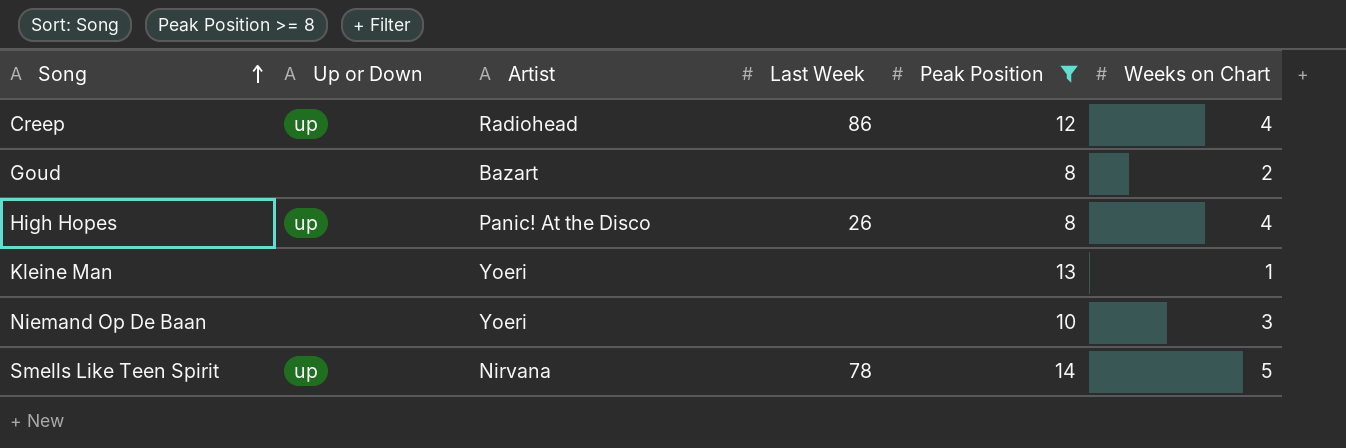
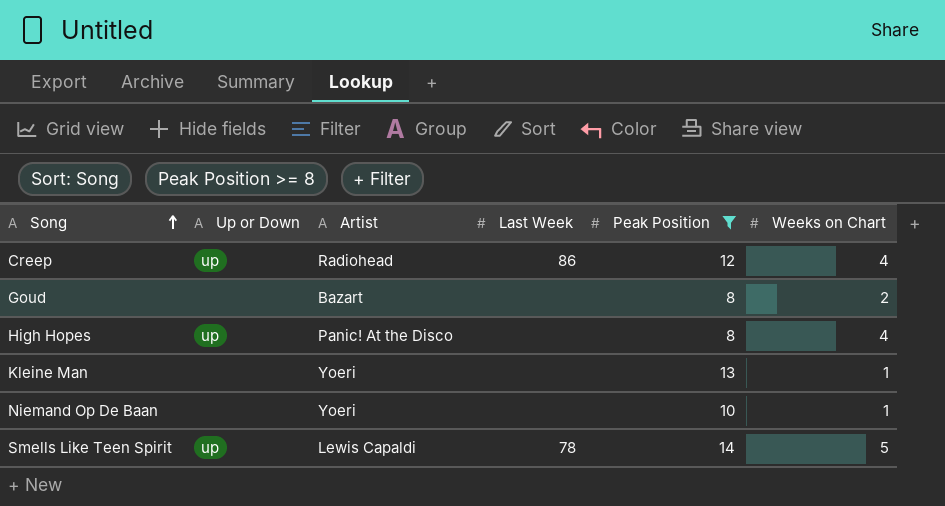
High Hopes | Last Week: 26 -> none
Niemand Op De Baan | Weeks on Chart: 3 -> 1
Smells Like Teen Spirit | Artist: Nirvana -> Lewis Capaldi

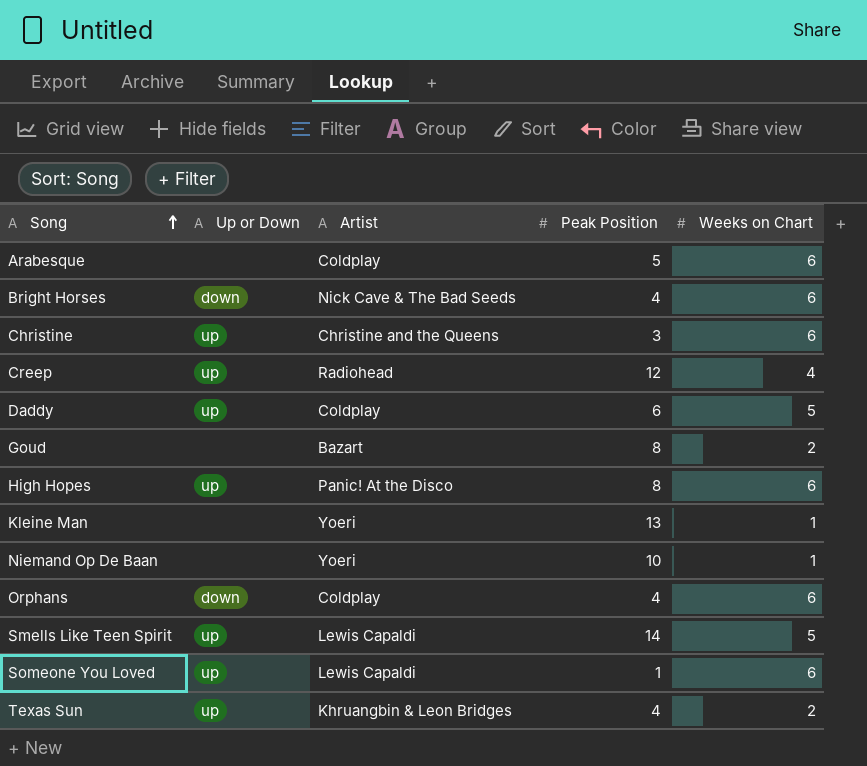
filter: Peak Position >= 8 -> none
column Last Week | position: 4 -> none
High Hopes | Weeks on Chart: 4 -> 6

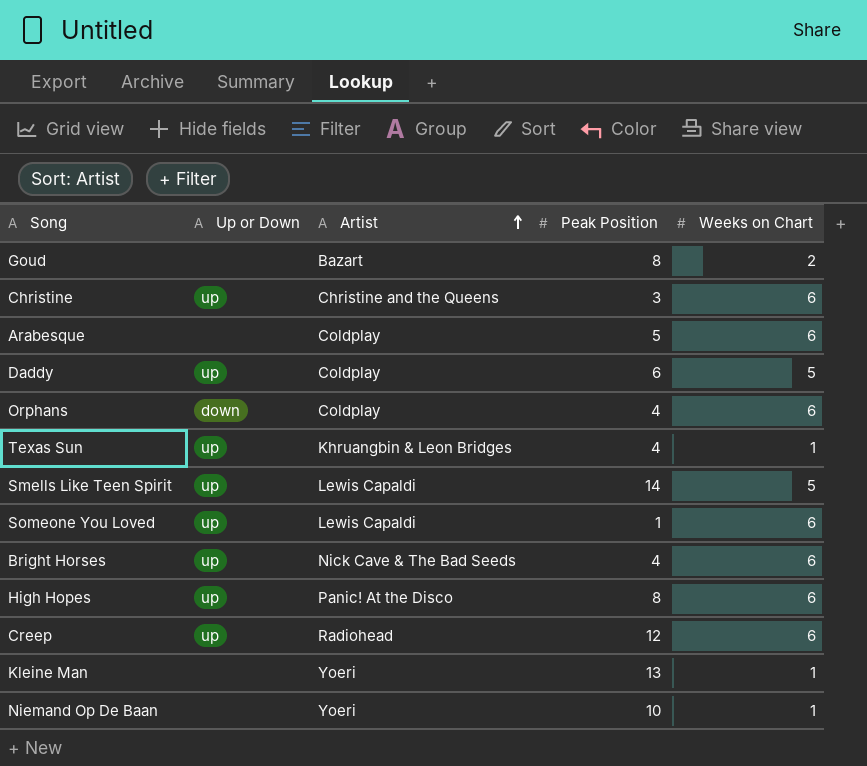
row order: Song ascending -> Artist ascending
Texas Sun | Weeks on Chart: 2 -> 1
Bright Horses | Up or Down: down -> up
Creep | Weeks on Chart: 4 -> 6

